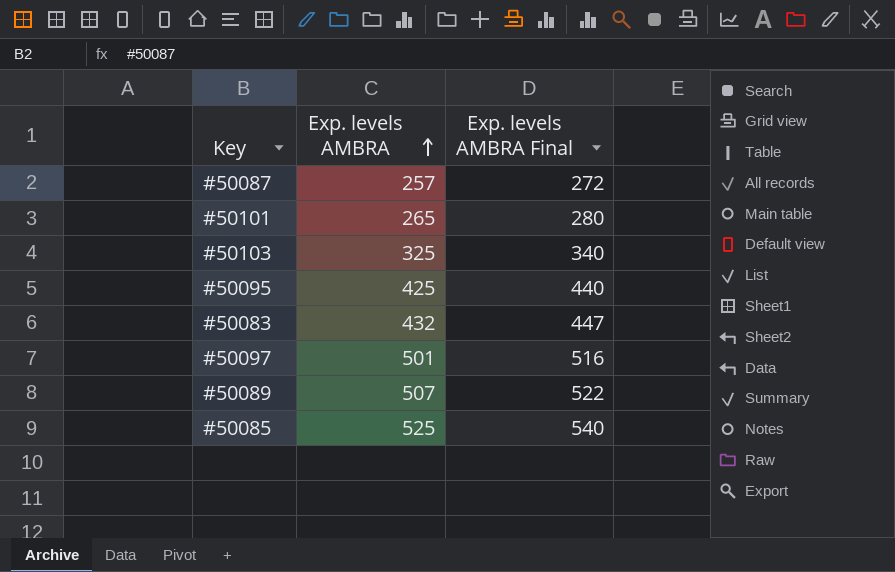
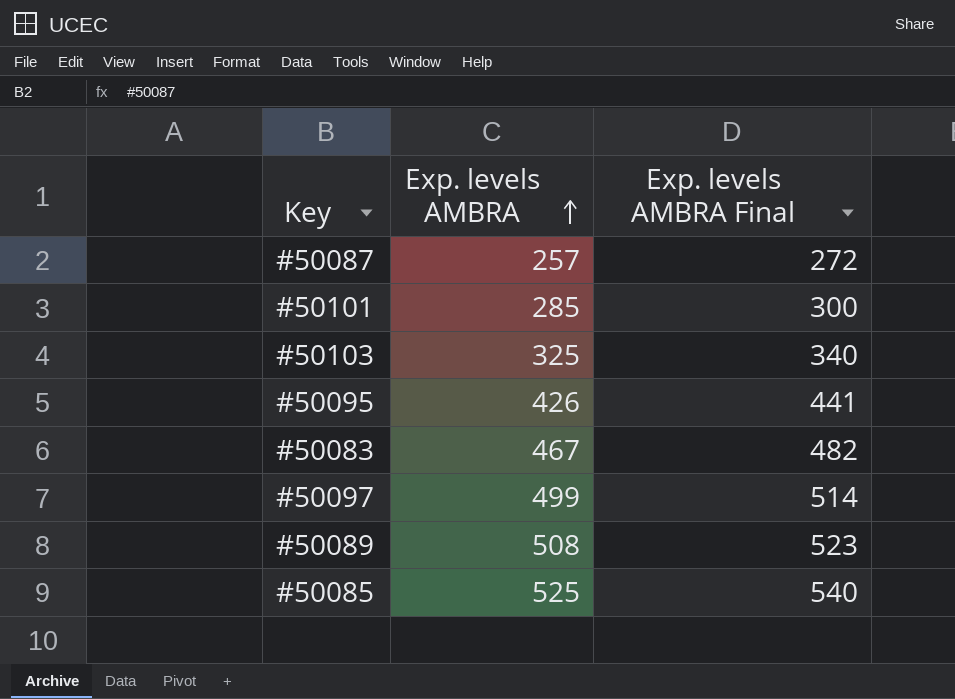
#50101 | Exp. levels AMBRA: 265 -> 285
#50101 | Exp. levels AMBRA Final: 280 -> 300
#50095 | Exp. levels AMBRA: 425 -> 426
#50095 | Exp. levels AMBRA Final: 440 -> 441
#50083 | Exp. levels AMBRA: 432 -> 467
#50083 | Exp. levels AMBRA Final: 447 -> 482
#50097 | Exp. levels AMBRA: 501 -> 499
#50097 | Exp. levels AMBRA Final: 516 -> 514
#50089 | Exp. levels AMBRA: 507 -> 508
#50089 | Exp. levels AMBRA Final: 522 -> 523

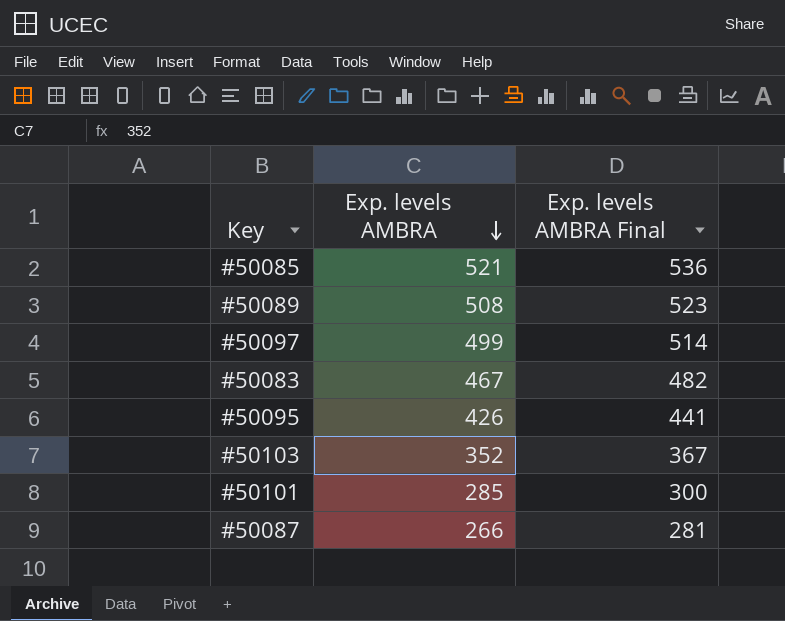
row order: Exp. levels AMBRA ascending -> Exp. levels AMBRA descending
#50085 | Exp. levels AMBRA: 525 -> 521
#50085 | Exp. levels AMBRA Final: 540 -> 536
#50103 | Exp. levels AMBRA: 325 -> 352
#50103 | Exp. levels AMBRA Final: 340 -> 367
#50087 | Exp. levels AMBRA: 257 -> 266
#50087 | Exp. levels AMBRA Final: 272 -> 281

